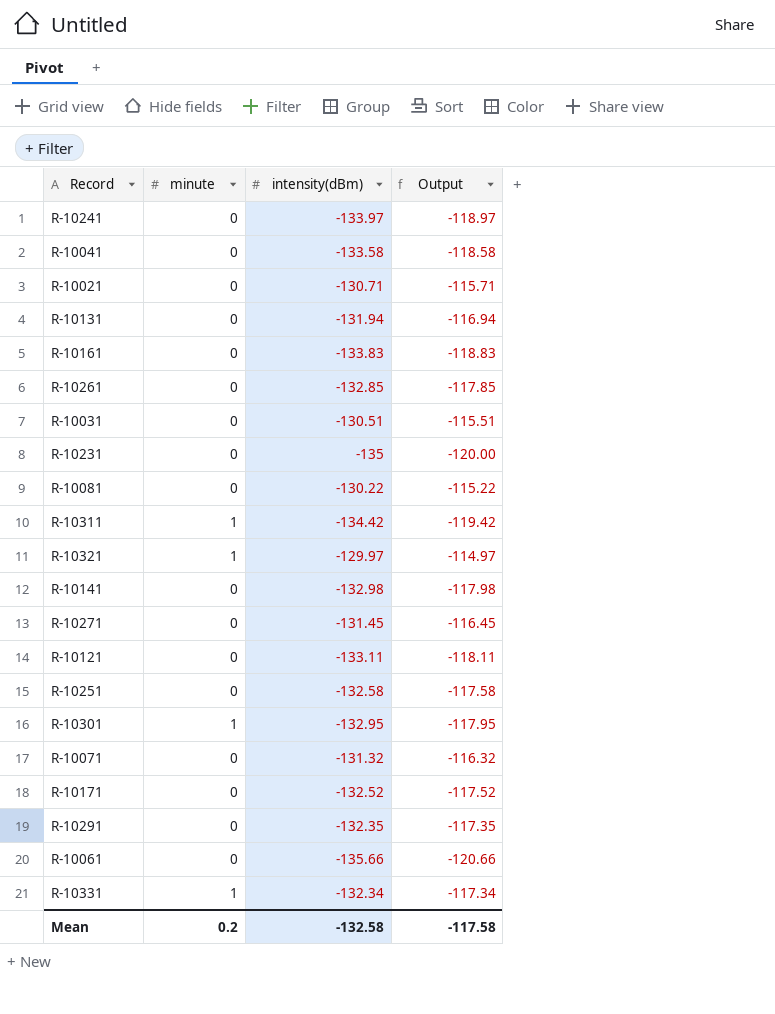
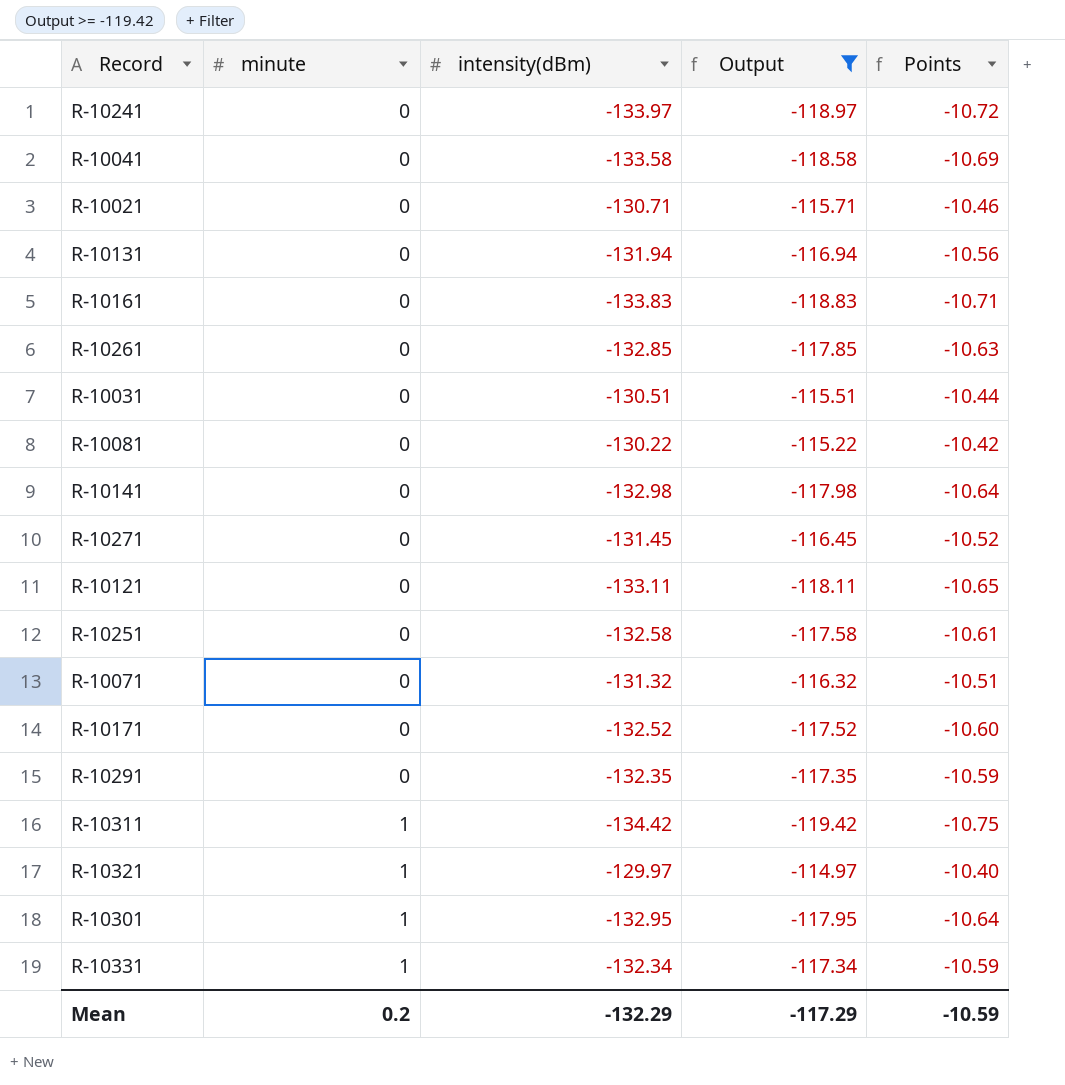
filter: none -> Output >= -119.42
row order: none -> minute ascending
column Points | formula: none -> [intensity(dBm)] * 0.08
Mean | intensity(dBm): -132.58 -> -132.29
Mean | Output: -117.58 -> -117.29

